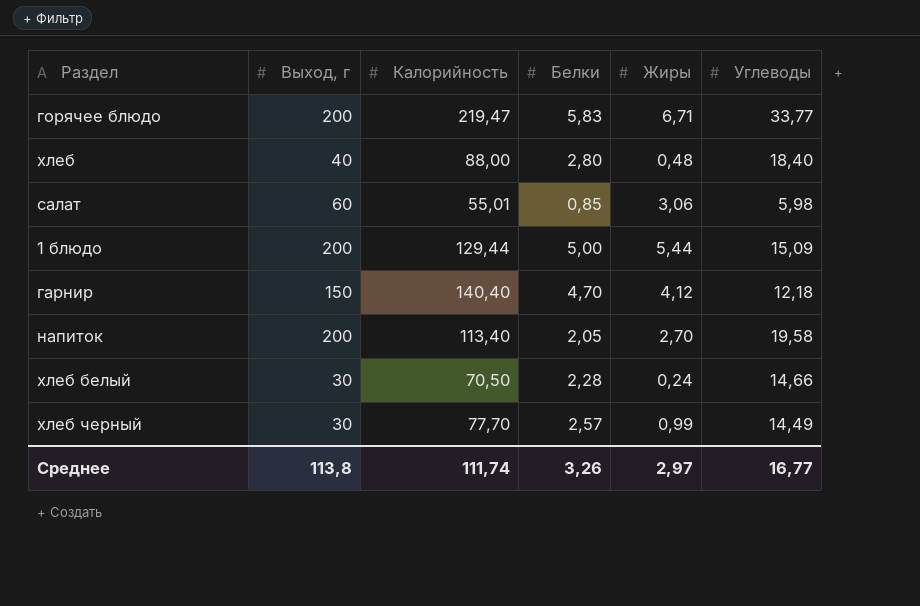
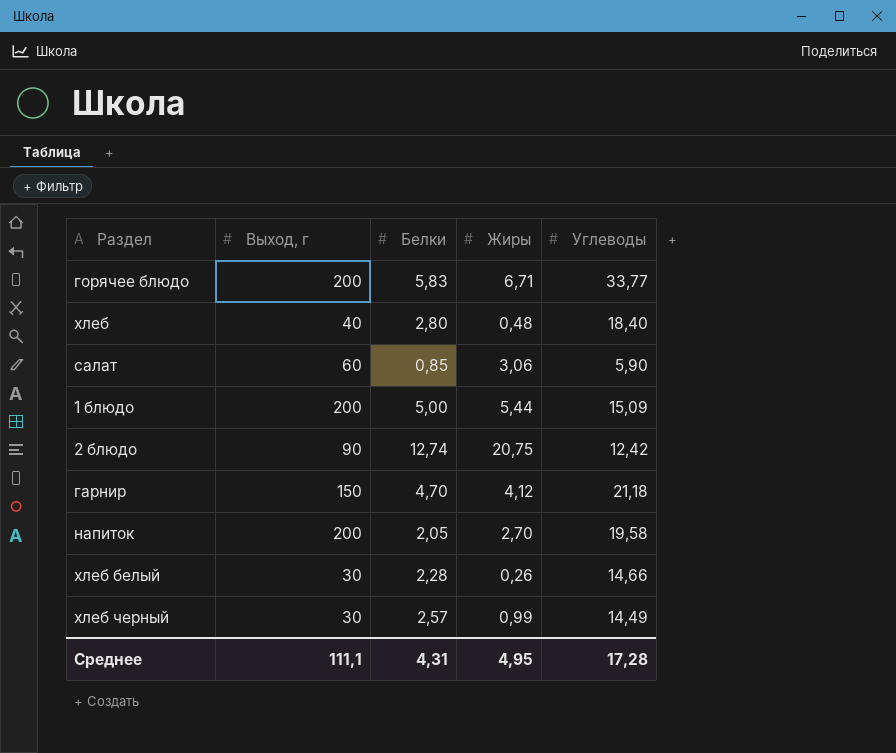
column Калорийность | position: 3 -> none
салат | Углеводы: 5,98 -> 5,90
row 2 блюдо: none -> 90 | 12,74 | 20,75 | 12,42
гарнир | Углеводы: 12,18 -> 21,18
хлеб белый | Жиры: 0,24 -> 0,26
Среднее | Выход, г: 113,8 -> 111,1
Среднее | Белки: 3,26 -> 4,31
Среднее | Жиры: 2,97 -> 4,95
Среднее | Углеводы: 16,77 -> 17,28

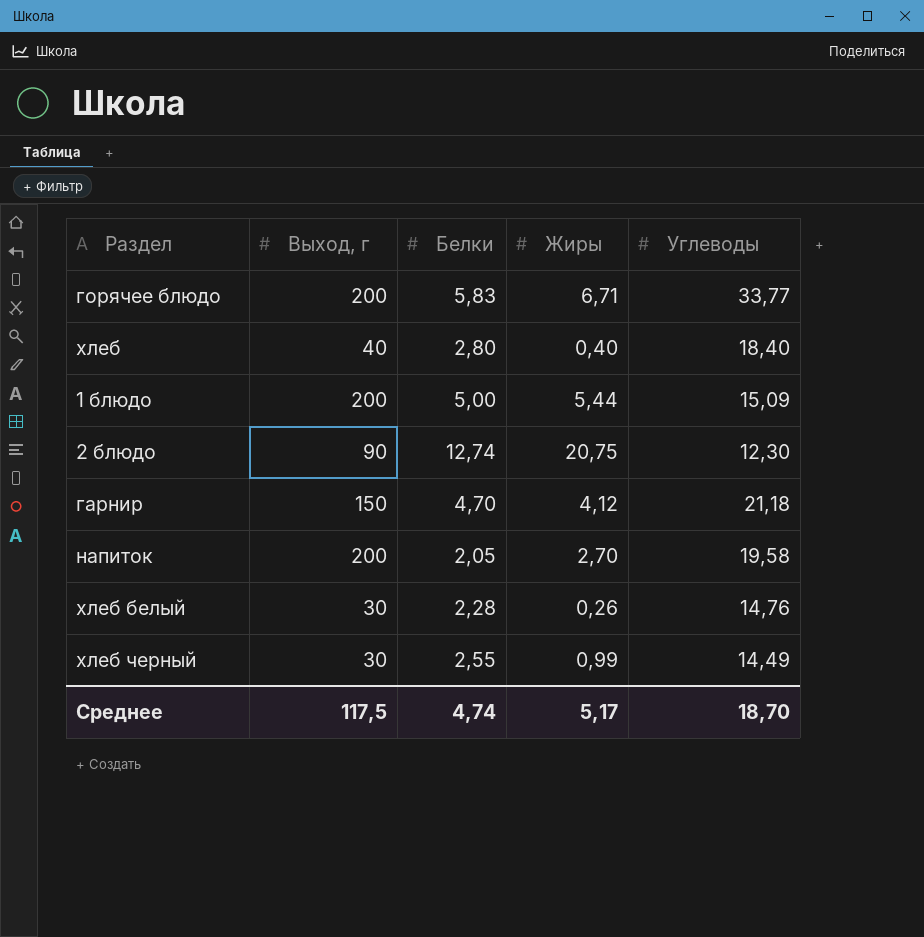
row салат: 60 | 0,85 | 3,06 | 5,90 -> none
хлеб | Жиры: 0,48 -> 0,40
2 блюдо | Углеводы: 12,42 -> 12,30
хлеб белый | Углеводы: 14,66 -> 14,76
хлеб черный | Белки: 2,57 -> 2,55
Среднее | Выход, г: 111,1 -> 117,5
Среднее | Белки: 4,31 -> 4,74
Среднее | Жиры: 4,95 -> 5,17
Среднее | Углеводы: 17,28 -> 18,70

